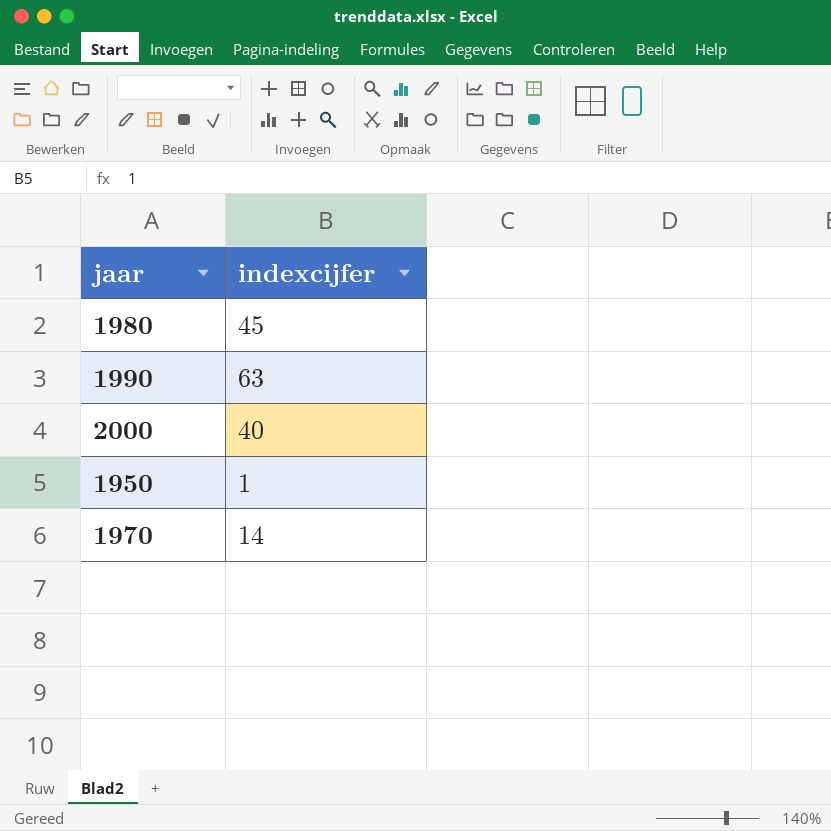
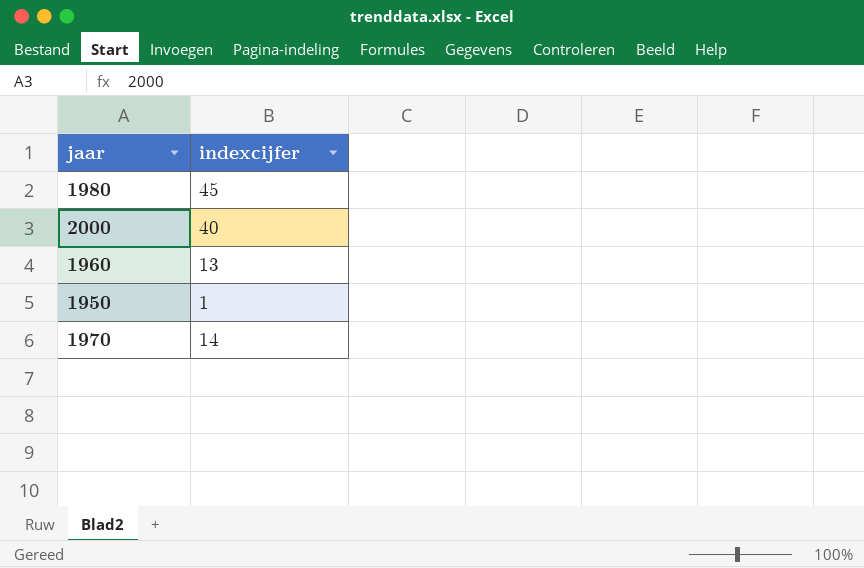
row 1990: 63 -> none
row 1960: none -> 13

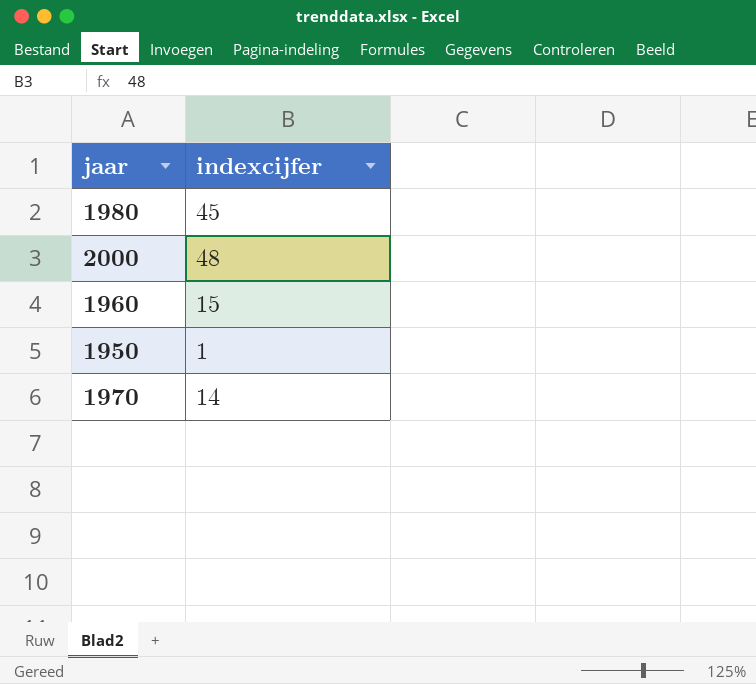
2000 | indexcijfer: 40 -> 48
1960 | indexcijfer: 13 -> 15

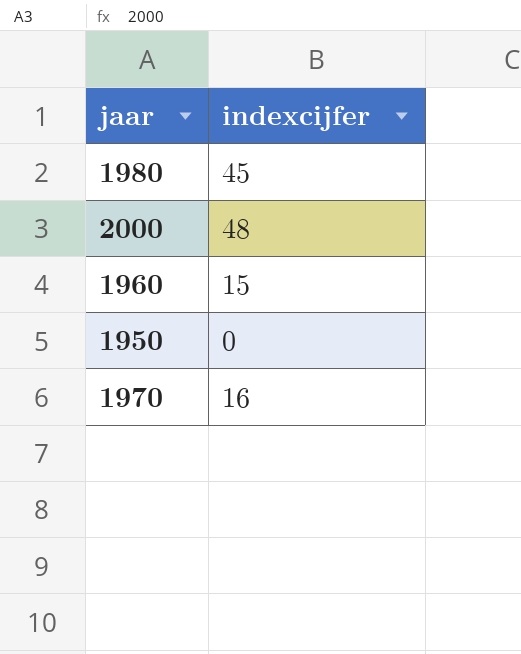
1950 | indexcijfer: 1 -> 0
1970 | indexcijfer: 14 -> 16

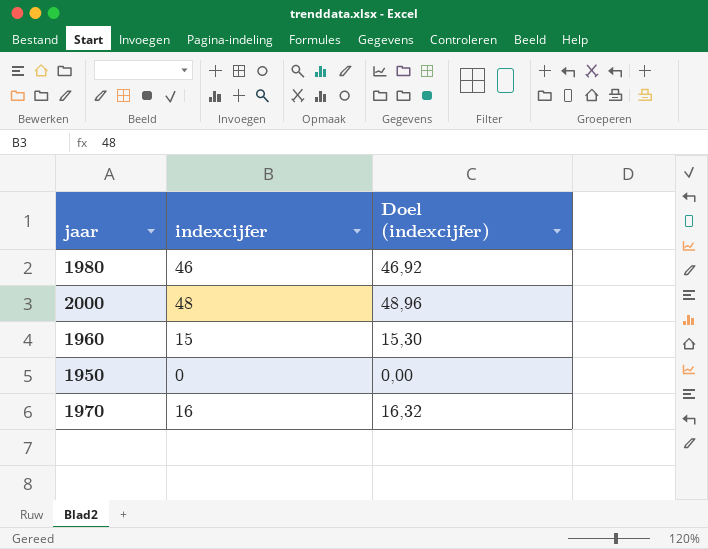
column Doel (indexcijfer) | formula: none -> [indexcijfer] * 1,02
1980 | indexcijfer: 45 -> 46

